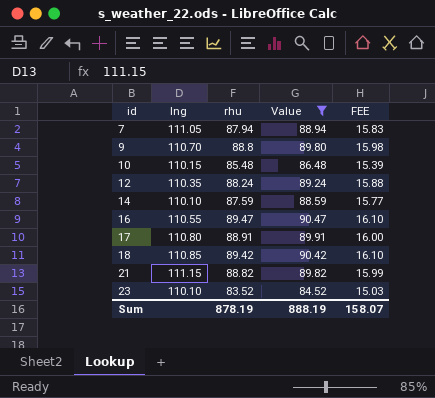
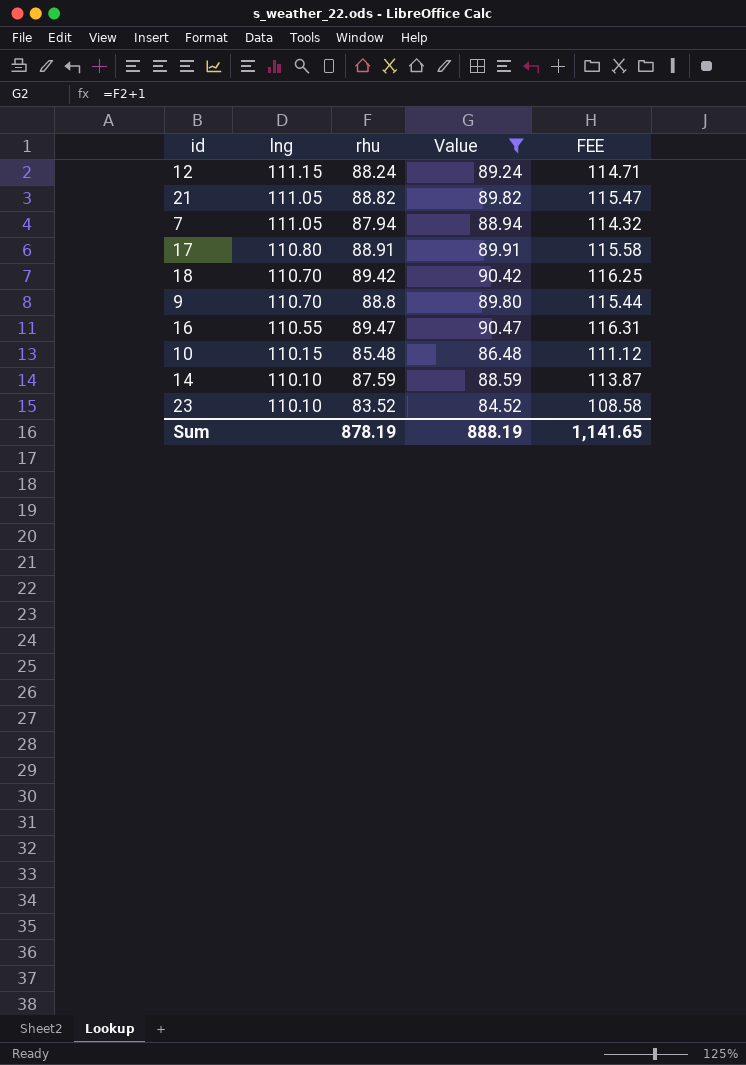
row order: id ascending -> lng descending
column FEE | formula: [rhu] * 0.18 -> [rhu] * 1.3
12 | lng: 110.35 -> 111.15
21 | lng: 111.15 -> 111.05
18 | lng: 110.85 -> 110.70
Sum | FEE: 158.07 -> 1,141.65

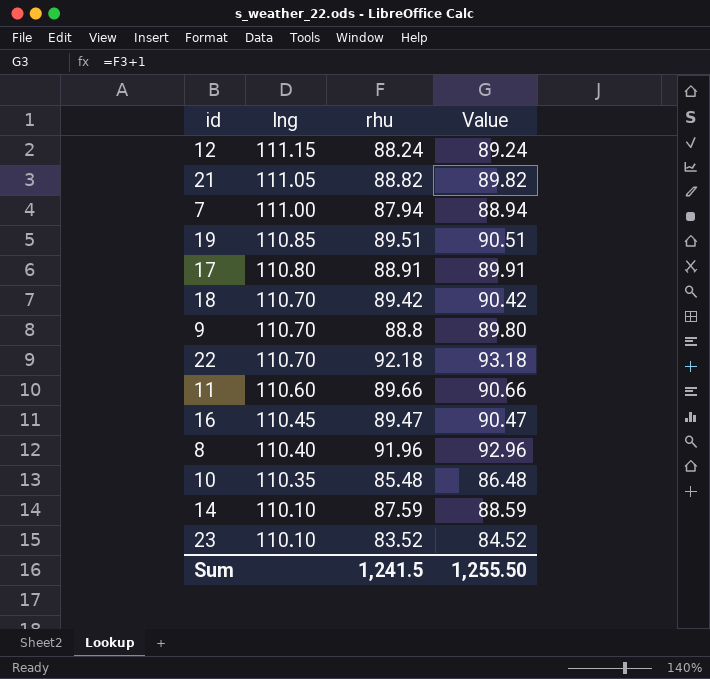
filter: Value <= 90.47 -> none
column FEE | formula: [rhu] * 1.3 -> none
7 | lng: 111.05 -> 111.00
16 | lng: 110.55 -> 110.45
10 | lng: 110.15 -> 110.35
Sum | rhu: 878.19 -> 1,241.5
Sum | Value: 888.19 -> 1,255.50

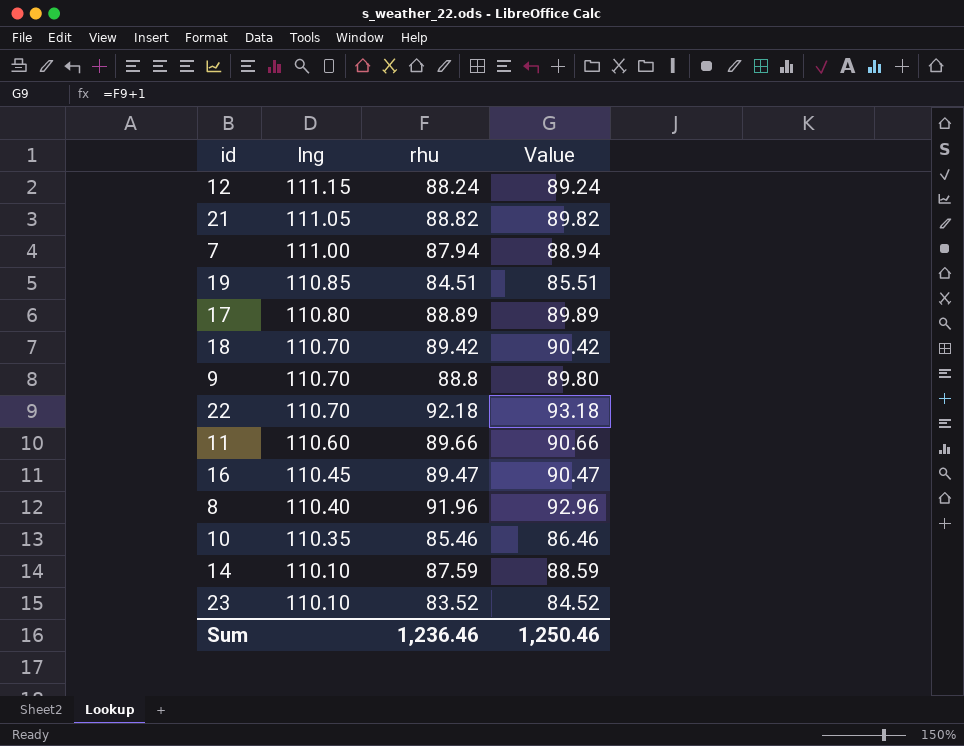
19 | rhu: 89.51 -> 84.51
19 | Value: 90.51 -> 85.51
17 | rhu: 88.91 -> 88.89
17 | Value: 89.91 -> 89.89
10 | rhu: 85.48 -> 85.46
10 | Value: 86.48 -> 86.46
Sum | rhu: 1,241.5 -> 1,236.46
Sum | Value: 1,255.50 -> 1,250.46

